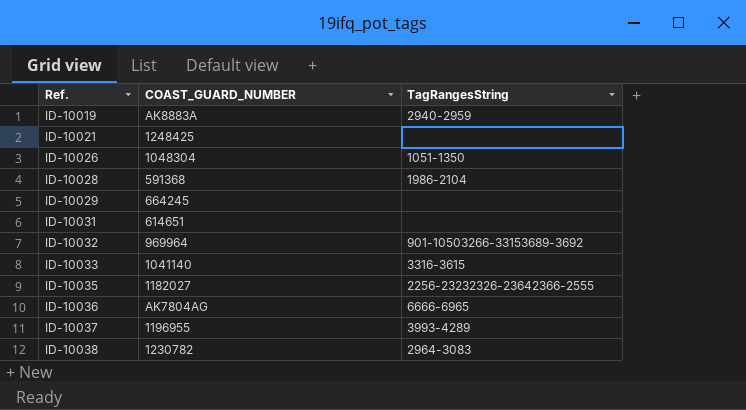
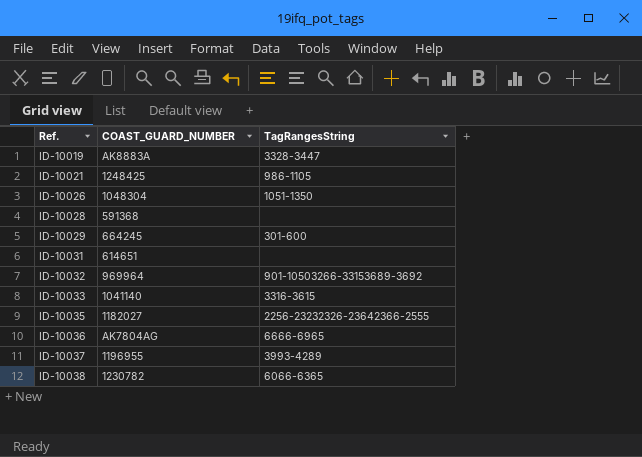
ID-10019 | TagRangesString: 2940-2959 -> 3328-3447
ID-10021 | TagRangesString: none -> 986-1105
ID-10028 | TagRangesString: 1986-2104 -> none
ID-10029 | TagRangesString: none -> 301-600
ID-10038 | TagRangesString: 2964-3083 -> 6066-6365

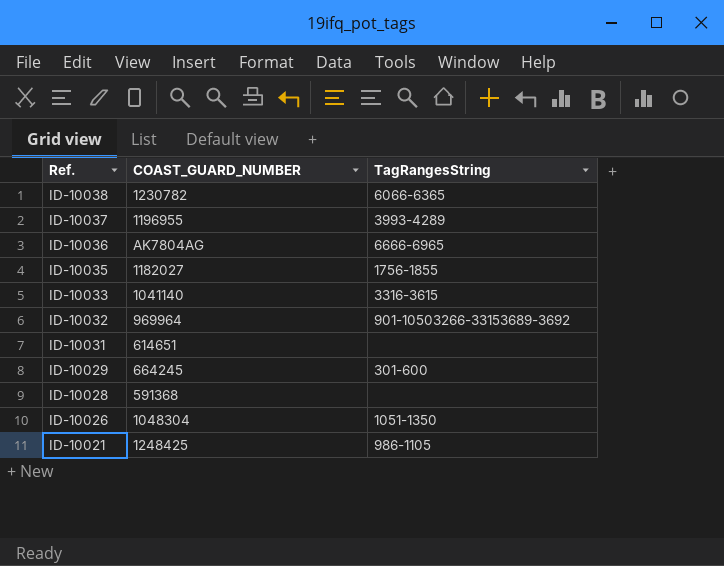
row order: Ref. ascending -> Ref. descending
row ID-10019: AK8883A | 3328-3447 -> none
ID-10035 | TagRangesString: 2256-23232326-23642366-2555 -> 1756-1855

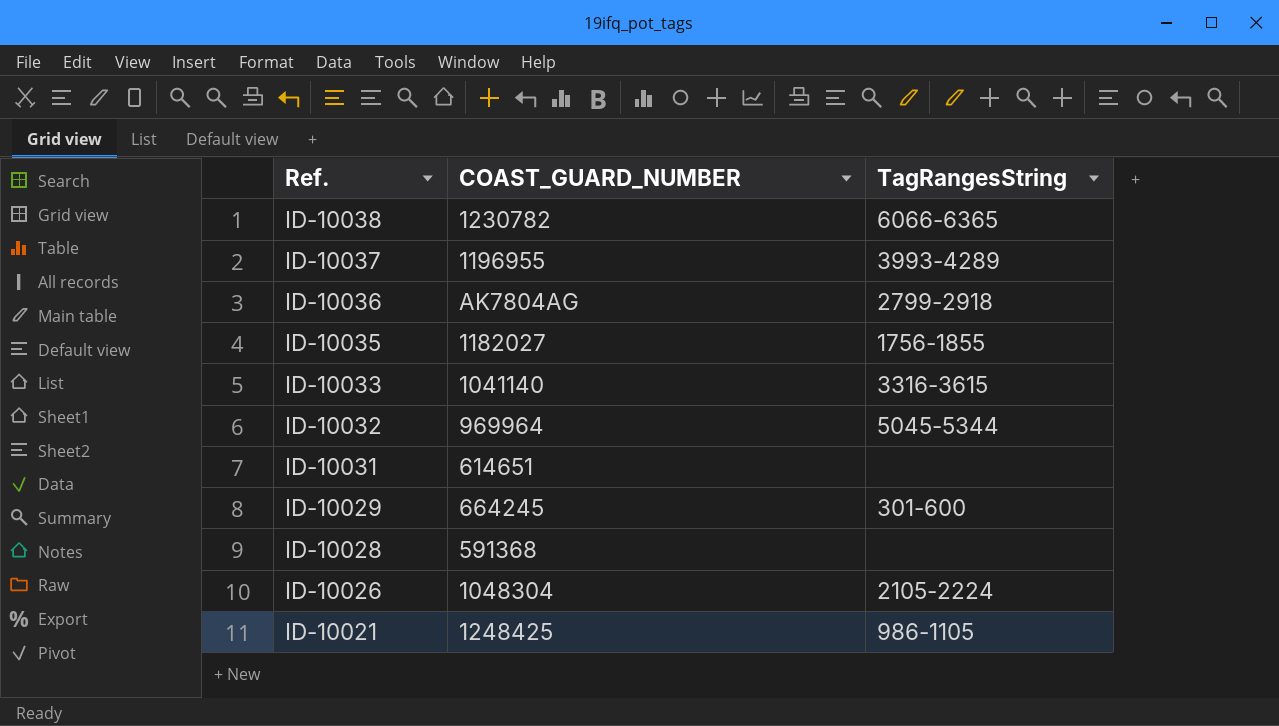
ID-10036 | TagRangesString: 6666-6965 -> 2799-2918
ID-10032 | TagRangesString: 901-10503266-33153689-3692 -> 5045-5344
ID-10026 | TagRangesString: 1051-1350 -> 2105-2224

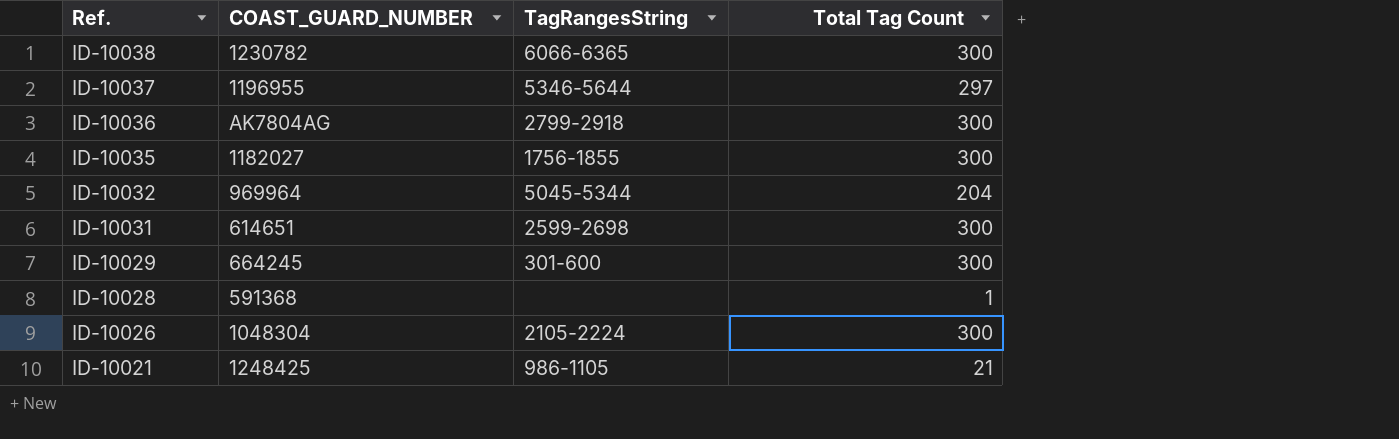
column Total Tag Count | position: none -> 4
row ID-10033: 1041140 | 3316-3615 -> none
ID-10037 | TagRangesString: 3993-4289 -> 5346-5644
ID-10031 | TagRangesString: none -> 2599-2698

